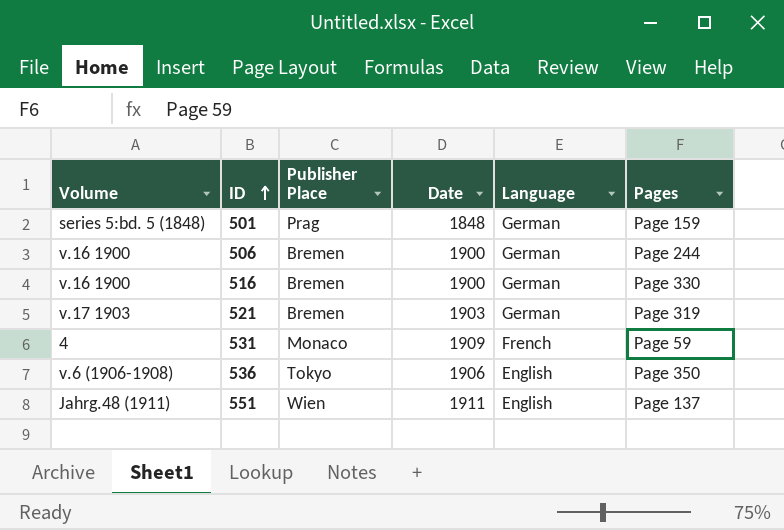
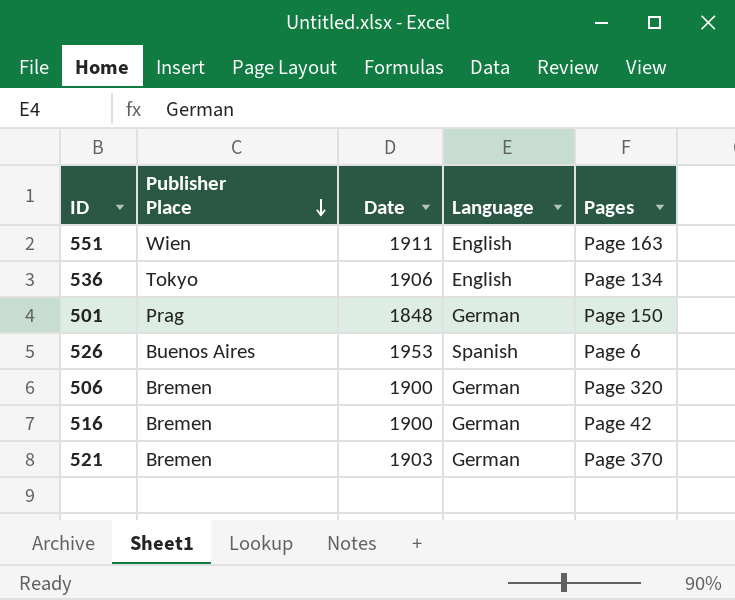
row order: ID ascending -> Publisher Place descending
column Volume | position: 1 -> none
row 531: 4 | Monaco | 1909 | French | Page 59 -> none
551 | Pages: Page 137 -> Page 163
536 | Pages: Page 350 -> Page 134
501 | Pages: Page 159 -> Page 150
row 526: none -> Buenos Aires | 1953 | Spanish | Page 6
506 | Pages: Page 244 -> Page 320
516 | Pages: Page 330 -> Page 42
521 | Pages: Page 319 -> Page 370

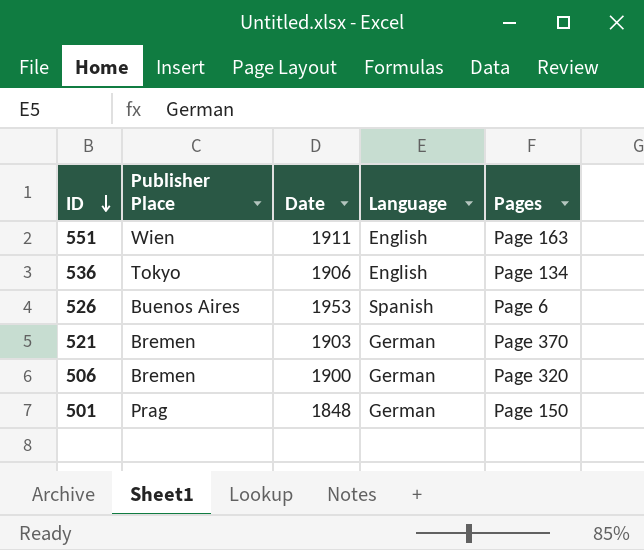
row order: Publisher Place descending -> ID descending
row 516: Bremen | 1900 | German | Page 42 -> none

